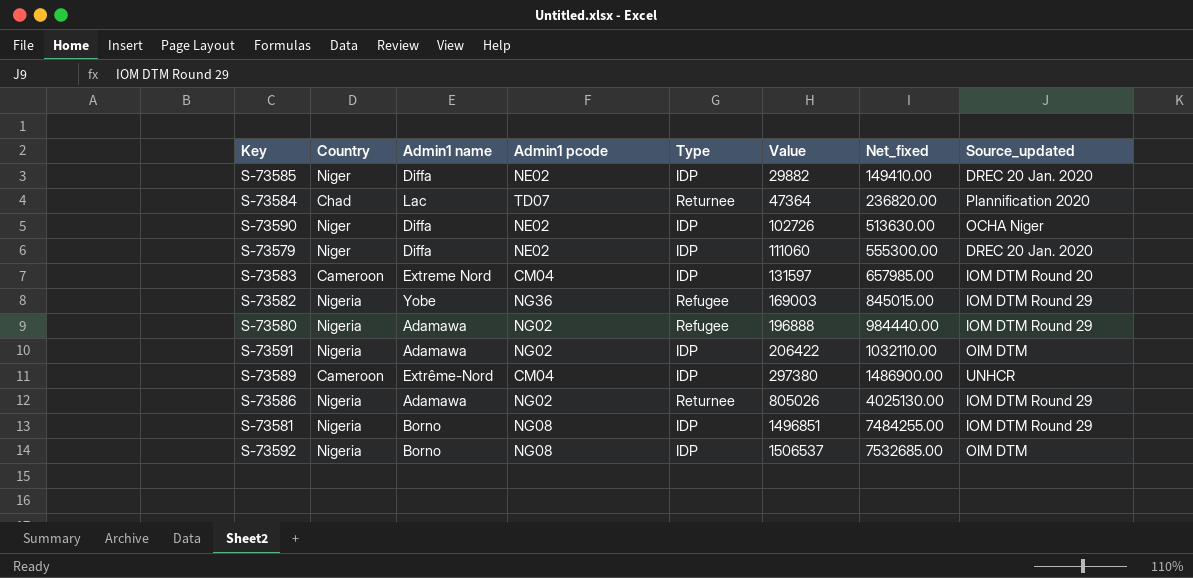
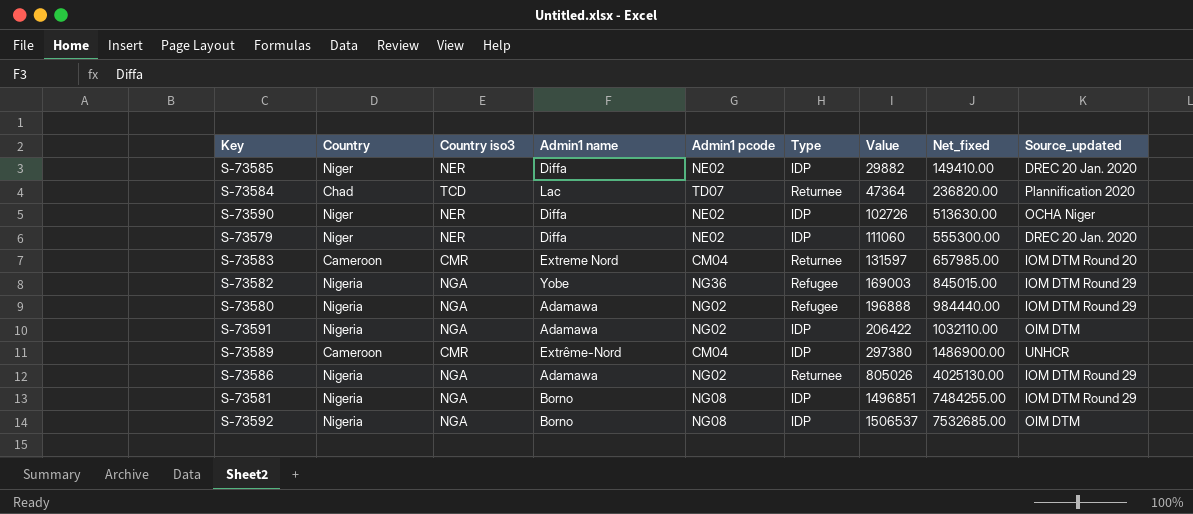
column Country iso3 | position: none -> 3
S-73583 | Type: IDP -> Returnee

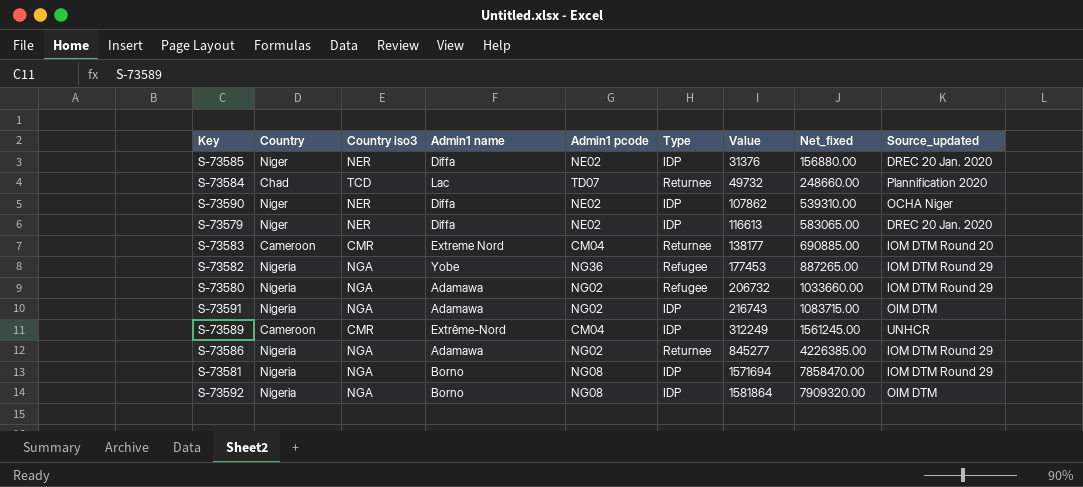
S-73585 | Value: 29882 -> 31376
S-73585 | Net_fixed: 149410.00 -> 156880.00
S-73584 | Value: 47364 -> 49732
S-73584 | Net_fixed: 236820.00 -> 248660.00
S-73590 | Value: 102726 -> 107862
S-73590 | Net_fixed: 513630.00 -> 539310.00
S-73579 | Value: 111060 -> 116613
S-73579 | Net_fixed: 555300.00 -> 583065.00
S-73583 | Value: 131597 -> 138177
S-73583 | Net_fixed: 657985.00 -> 690885.00
S-73582 | Value: 169003 -> 177453
S-73582 | Net_fixed: 845015.00 -> 887265.00
S-73580 | Value: 196888 -> 206732
S-73580 | Net_fixed: 984440.00 -> 1033660.00
S-73591 | Value: 206422 -> 216743
S-73591 | Net_fixed: 1032110.00 -> 1083715.00
S-73589 | Value: 297380 -> 312249
S-73589 | Net_fixed: 1486900.00 -> 1561245.00
S-73586 | Value: 805026 -> 845277
S-73586 | Net_fixed: 4025130.00 -> 4226385.00
S-73581 | Value: 1496851 -> 1571694
S-73581 | Net_fixed: 7484255.00 -> 7858470.00
S-73592 | Value: 1506537 -> 1581864
S-73592 | Net_fixed: 7532685.00 -> 7909320.00

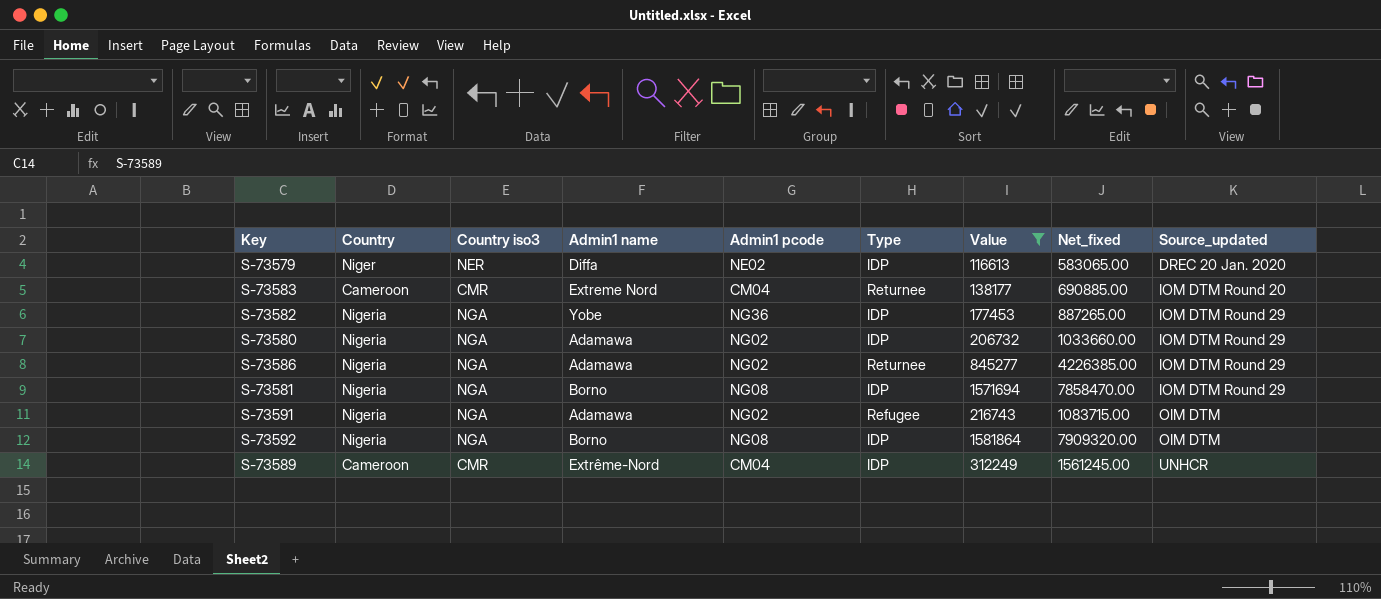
filter: none -> Value >= 116613
row order: Value ascending -> Source_updated ascending
S-73582 | Type: Refugee -> IDP
S-73580 | Type: Refugee -> IDP
S-73591 | Type: IDP -> Refugee

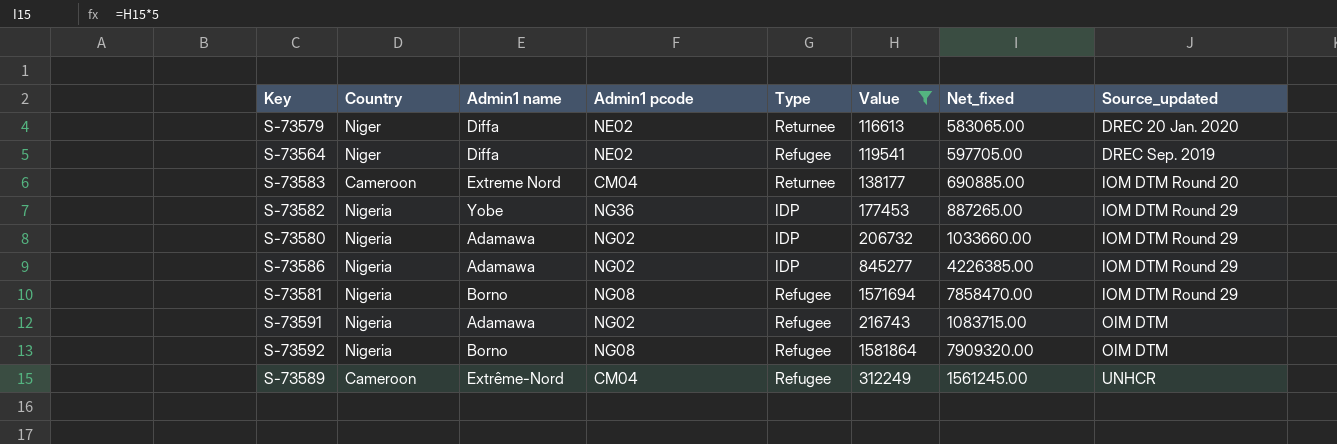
column Country iso3 | position: 3 -> none
S-73579 | Type: IDP -> Returnee
row S-73564: none -> Niger | Diffa | NE02 | Refugee | 119541 | 597705.00 | DREC Sep. 2019
S-73586 | Type: Returnee -> IDP
S-73581 | Type: IDP -> Refugee
S-73592 | Type: IDP -> Refugee
S-73589 | Type: IDP -> Refugee

